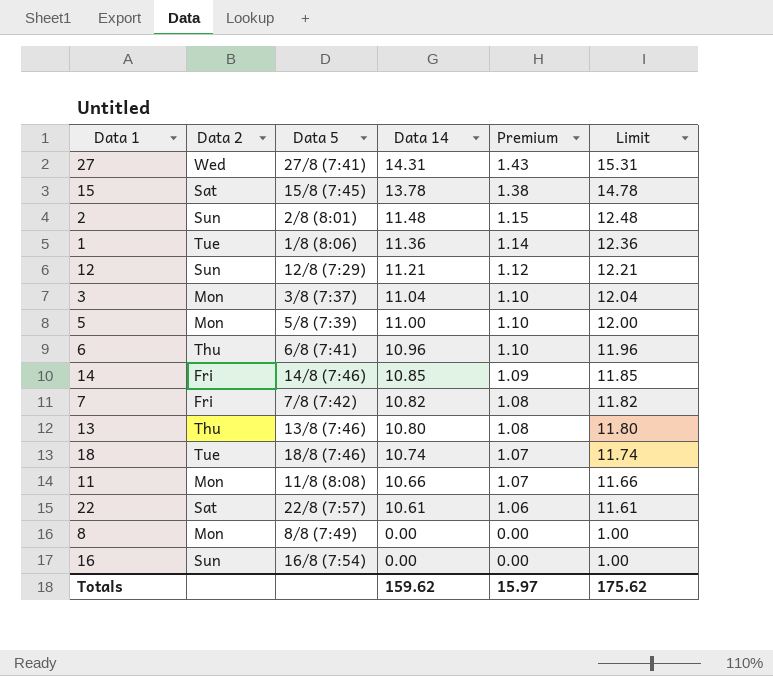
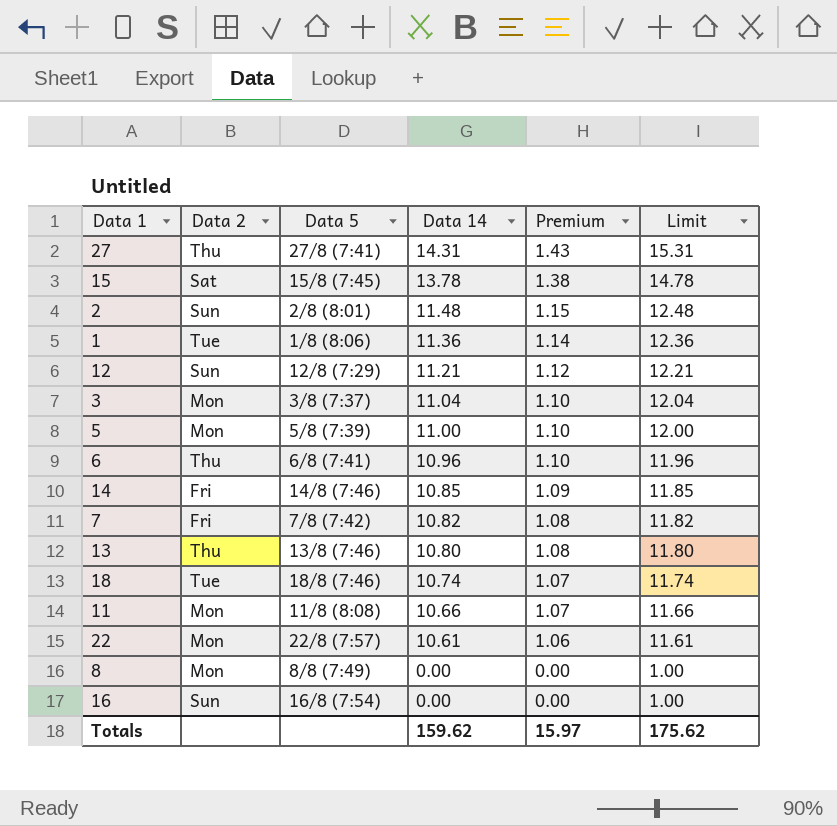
27 | Data 2: Wed -> Thu
22 | Data 2: Sat -> Mon

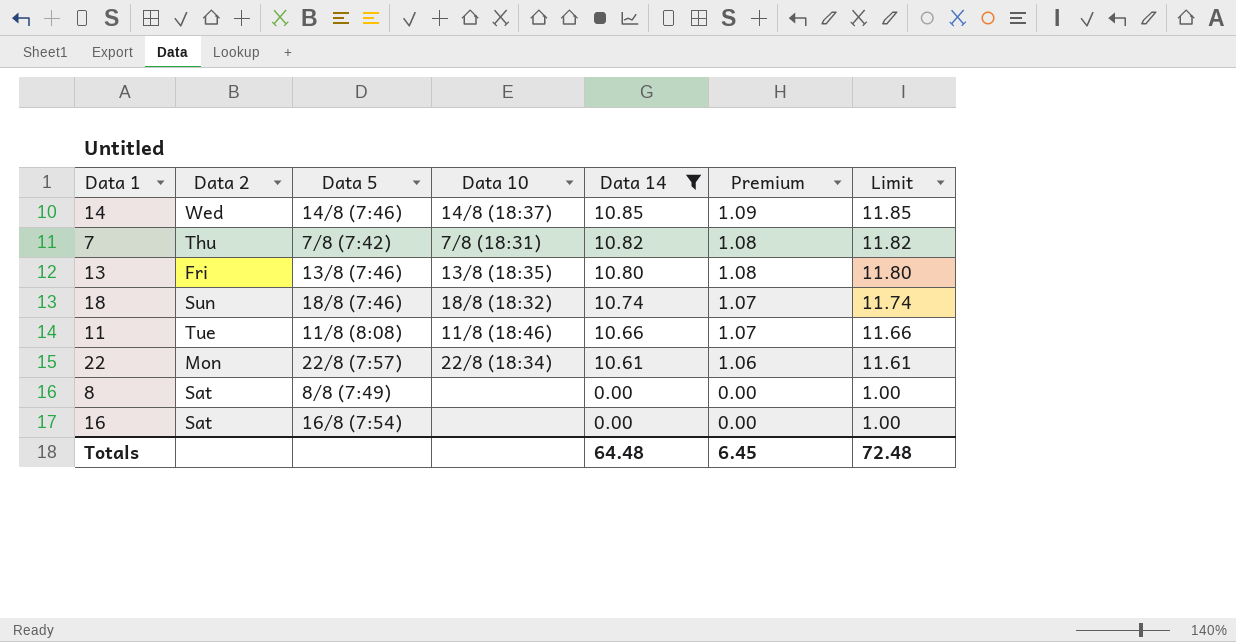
filter: none -> Data 14 <= 10.85
column Data 10 | position: none -> 4
14 | Data 2: Fri -> Wed
7 | Data 2: Fri -> Thu
13 | Data 2: Thu -> Fri
18 | Data 2: Tue -> Sun
11 | Data 2: Mon -> Tue
8 | Data 2: Mon -> Sat
16 | Data 2: Sun -> Sat
Totals | Data 14: 159.62 -> 64.48
Totals | Premium: 15.97 -> 6.45
Totals | Limit: 175.62 -> 72.48

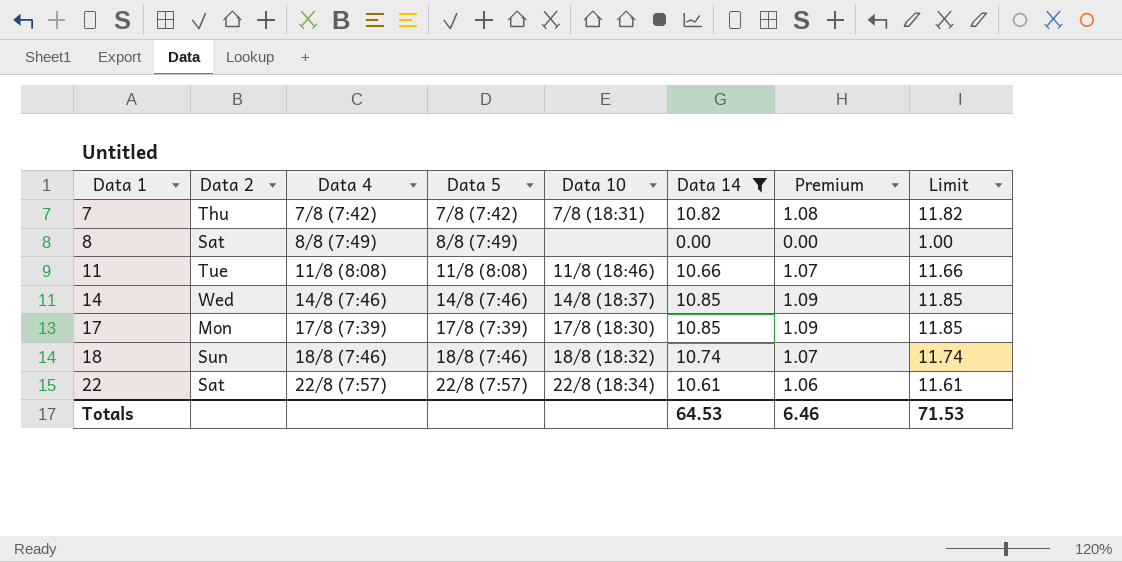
row order: Data 14 descending -> Data 1 ascending
column Data 4 | position: none -> 3
row 13: Fri | 13/8 (7:46) | 13/8 (18:35) | 10.80 | 1.08 | 11.80 -> none
row 16: Sat | 16/8 (7:54) | none | 0.00 | 0.00 | 1.00 -> none
row 17: none -> Mon | 17/8 (7:39) | 17/8 (7:39) | 17/8 (18:30) | 10.85 | 1.09 | 11.85
22 | Data 2: Mon -> Sat
Totals | Data 14: 64.48 -> 64.53
Totals | Premium: 6.45 -> 6.46
Totals | Limit: 72.48 -> 71.53

